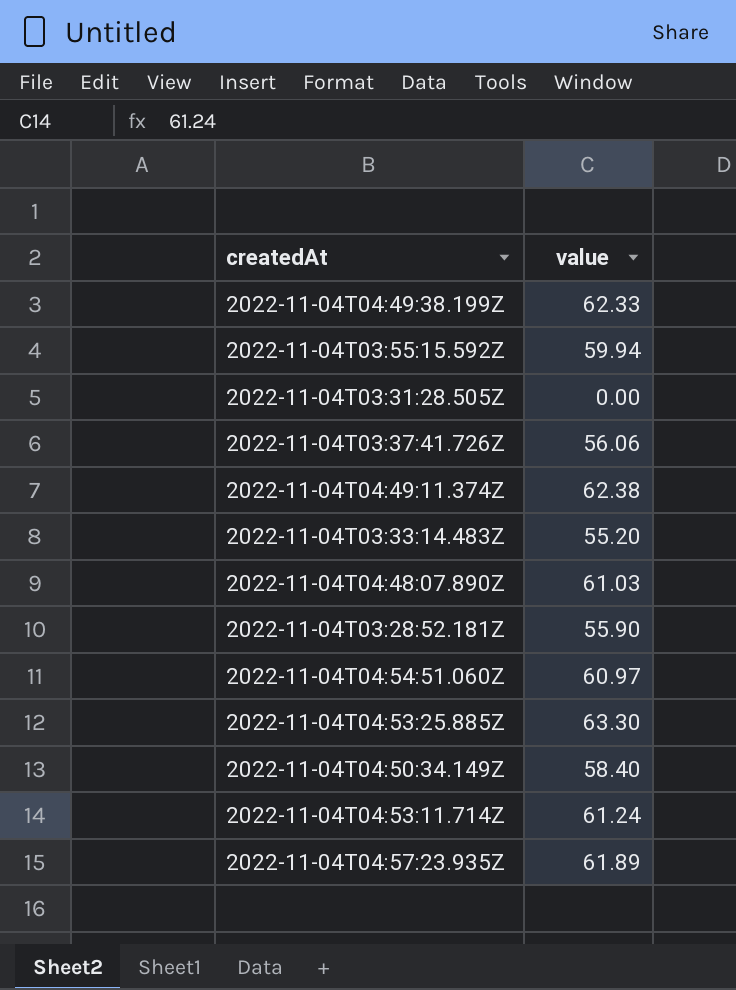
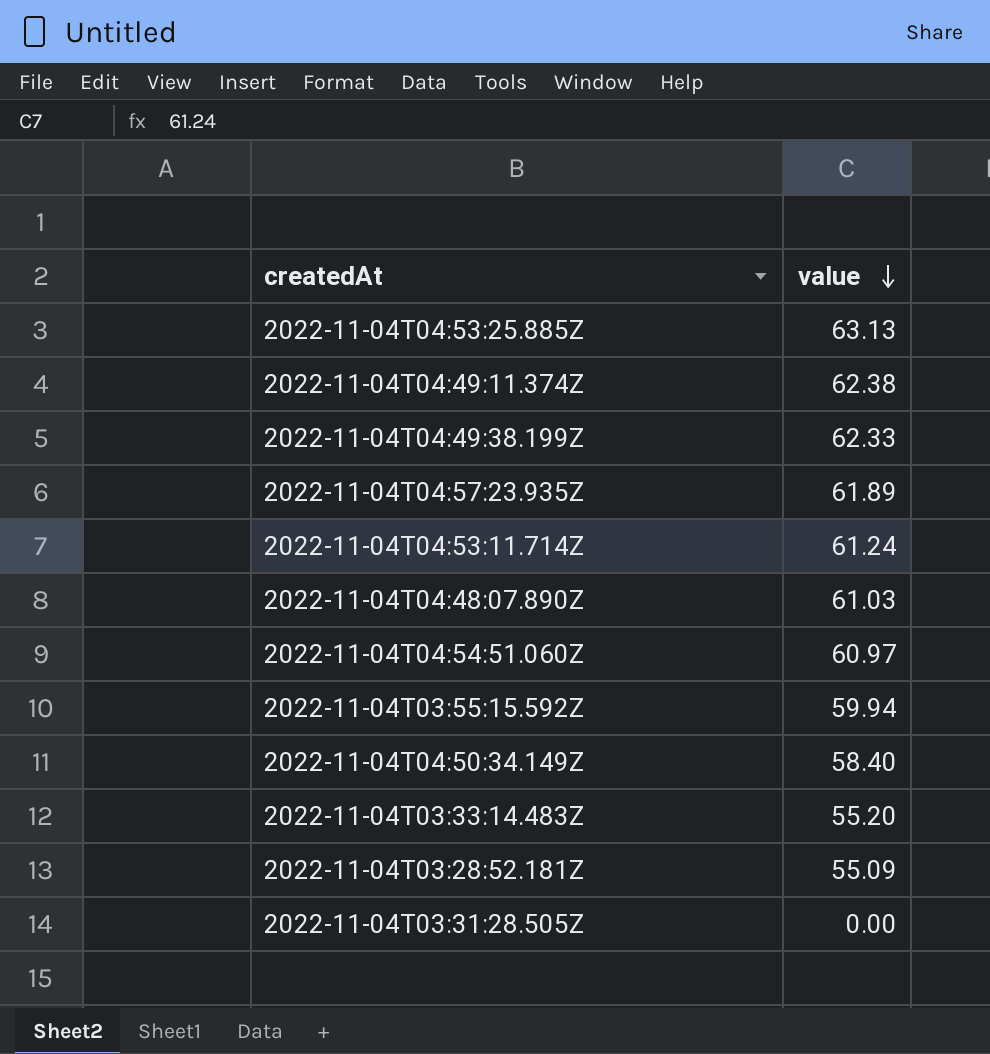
row order: none -> value descending
row 2022-11-04T03:37:41.726Z: 56.06 -> none
2022-11-04T04:53:25.885Z | value: 63.30 -> 63.13
2022-11-04T03:28:52.181Z | value: 55.90 -> 55.09

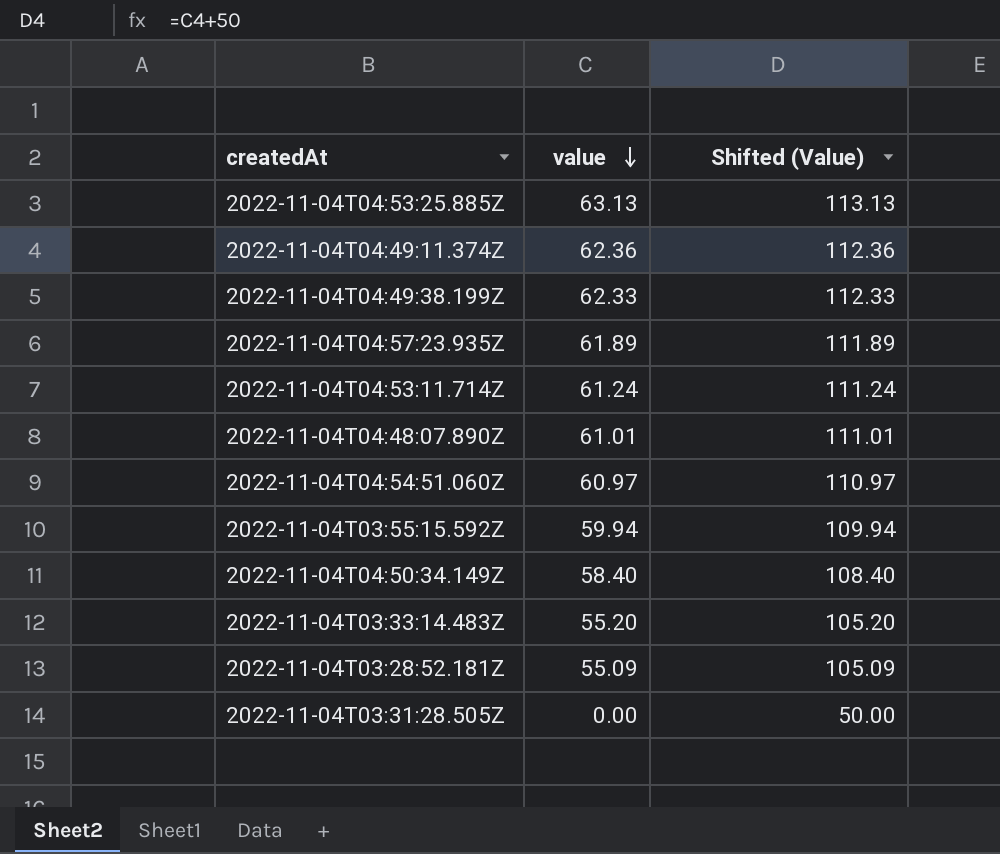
column Shifted (Value) | formula: none -> [value] + 50
2022-11-04T04:49:11.374Z | value: 62.38 -> 62.36
2022-11-04T04:48:07.890Z | value: 61.03 -> 61.01

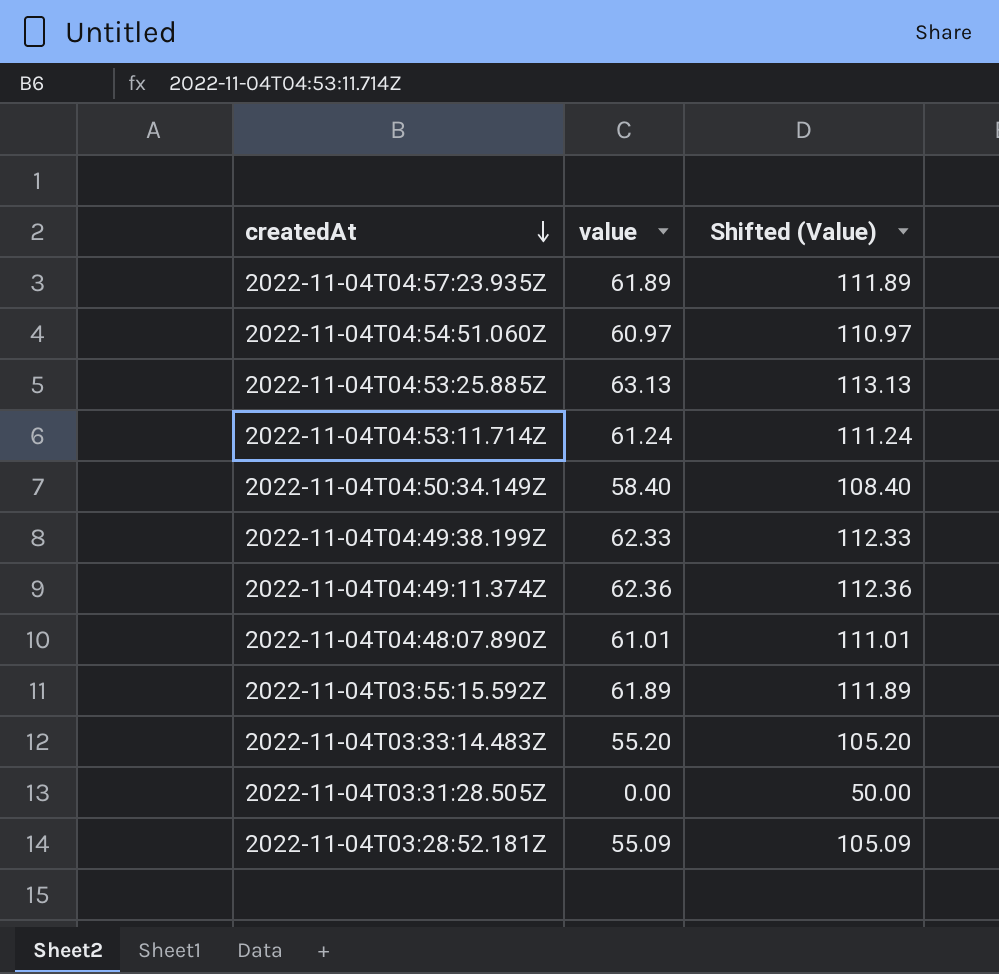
row order: value descending -> createdAt descending
2022-11-04T03:55:15.592Z | value: 59.94 -> 61.89
2022-11-04T03:55:15.592Z | Shifted (Value): 109.94 -> 111.89

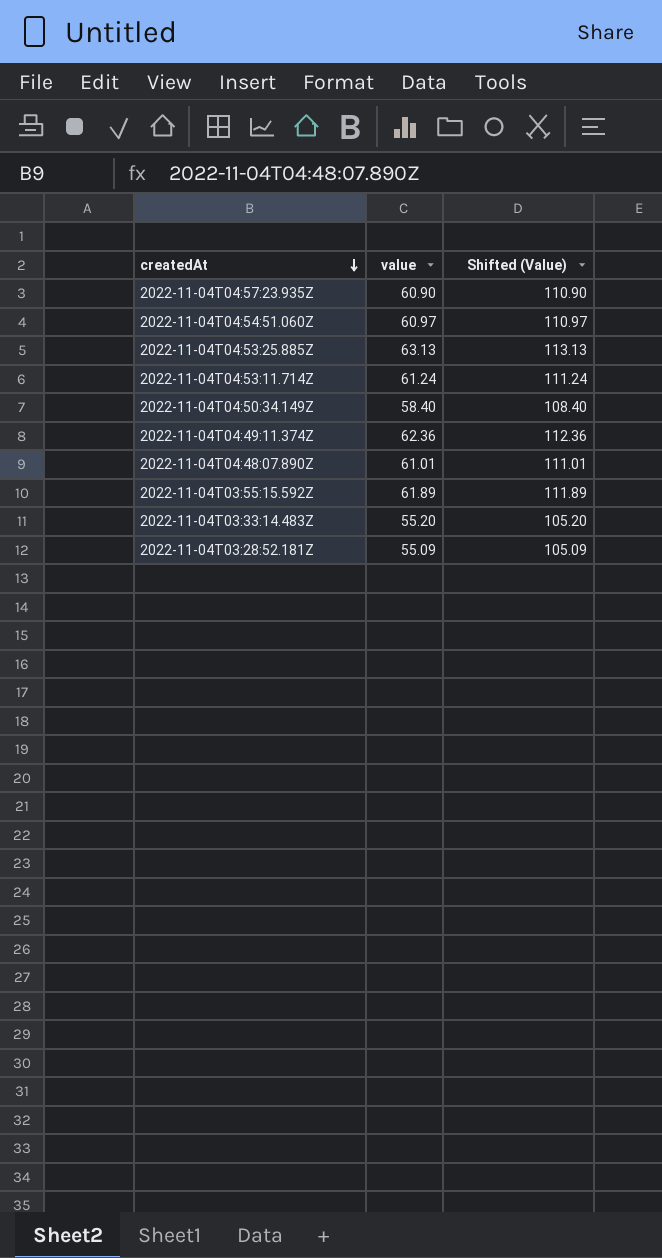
row 2022-11-04T04:49:38.199Z: 62.33 | 112.33 -> none
row 2022-11-04T03:31:28.505Z: 0.00 | 50.00 -> none
2022-11-04T04:57:23.935Z | value: 61.89 -> 60.90
2022-11-04T04:57:23.935Z | Shifted (Value): 111.89 -> 110.90

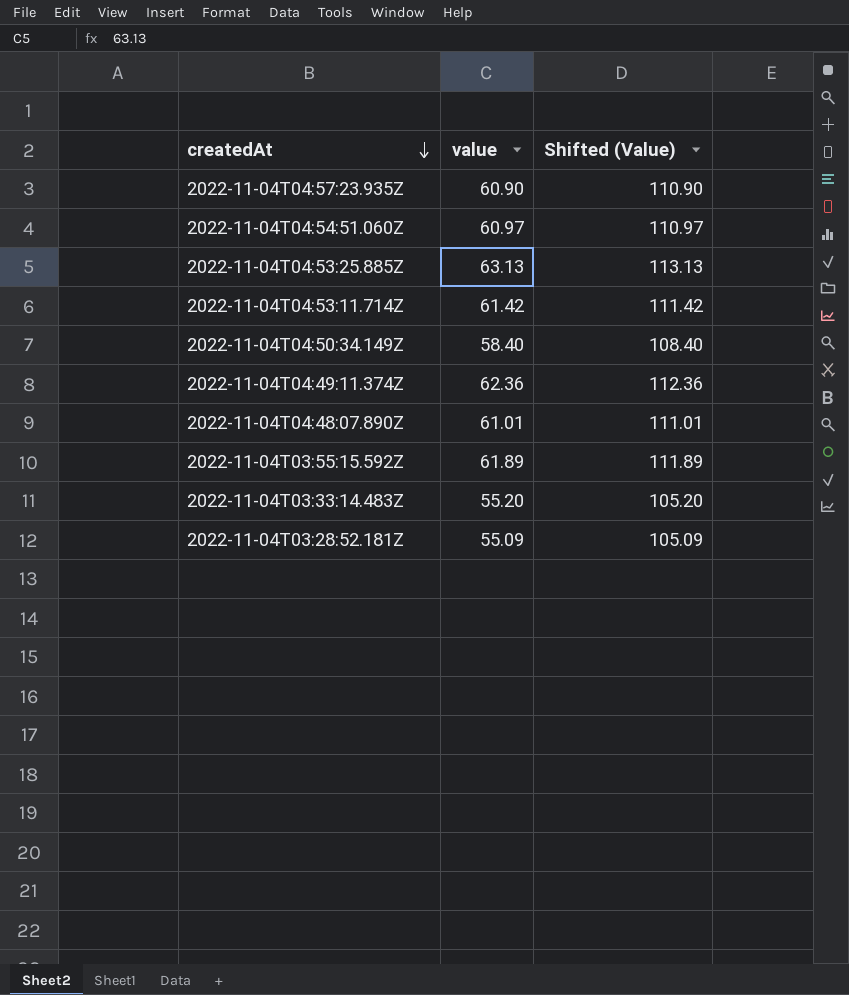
2022-11-04T04:53:11.714Z | value: 61.24 -> 61.42
2022-11-04T04:53:11.714Z | Shifted (Value): 111.24 -> 111.42

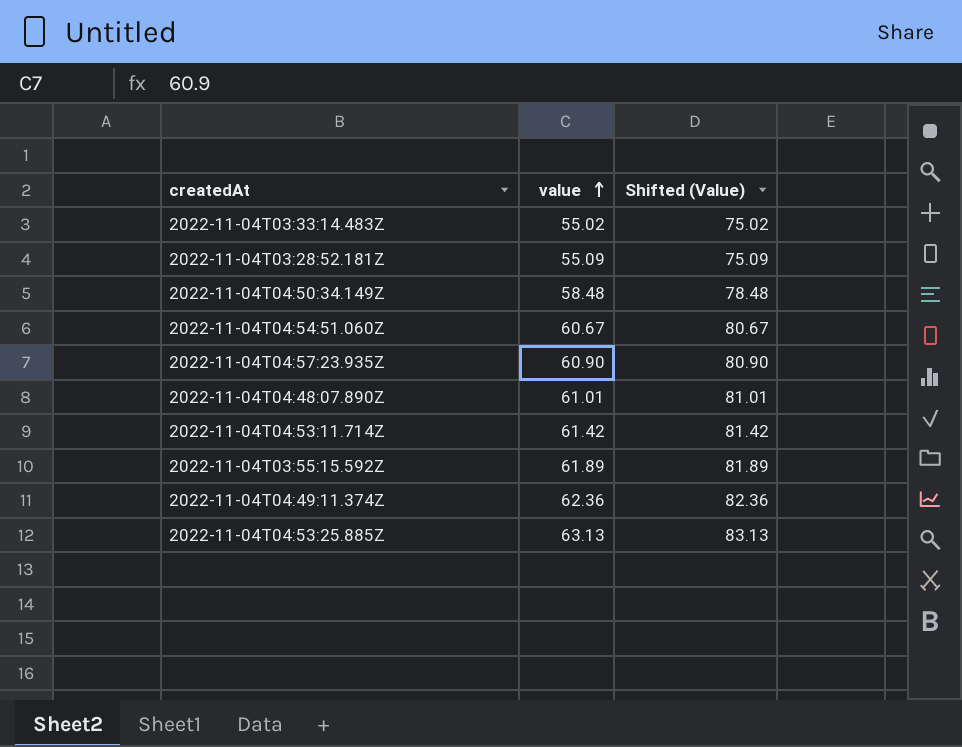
row order: createdAt descending -> value ascending
column Shifted (Value) | formula: [value] + 50 -> [value] + 20
2022-11-04T03:33:14.483Z | value: 55.20 -> 55.02
2022-11-04T04:50:34.149Z | value: 58.40 -> 58.48
2022-11-04T04:54:51.060Z | value: 60.97 -> 60.67

